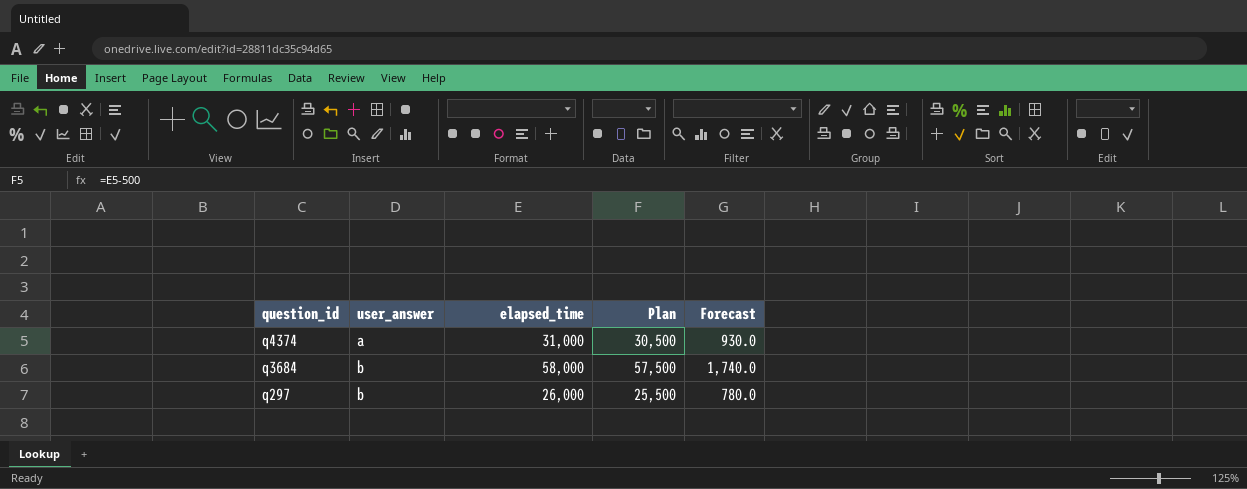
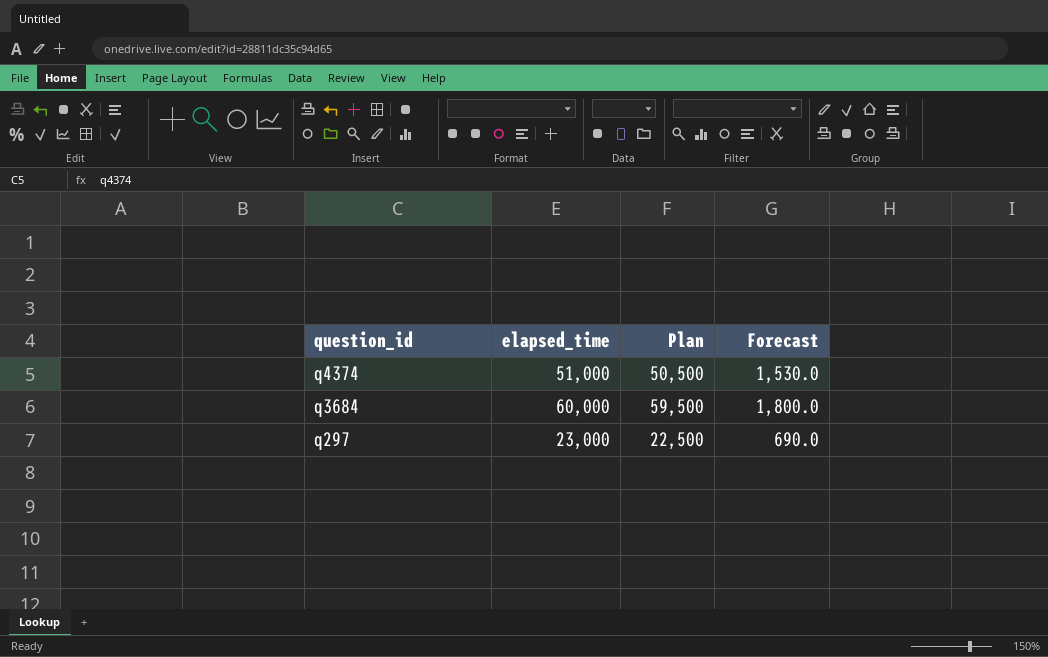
column user_answer | position: 2 -> none
q4374 | elapsed_time: 31,000 -> 51,000
q4374 | Plan: 30,500 -> 50,500
q4374 | Forecast: 930.0 -> 1,530.0
q3684 | elapsed_time: 58,000 -> 60,000
q3684 | Plan: 57,500 -> 59,500
q3684 | Forecast: 1,740.0 -> 1,800.0
q297 | elapsed_time: 26,000 -> 23,000
q297 | Plan: 25,500 -> 22,500
q297 | Forecast: 780.0 -> 690.0

